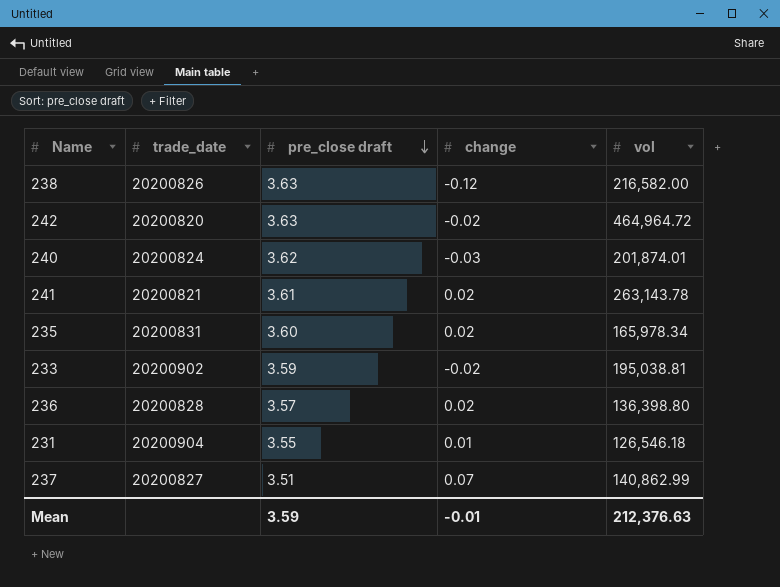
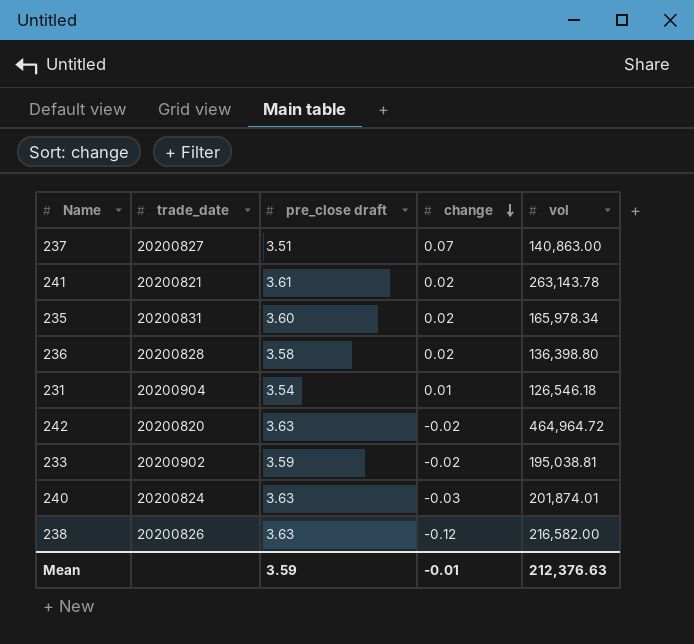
row order: pre_close draft descending -> change descending
237 | vol: 140,862.99 -> 140,863.00
236 | pre_close draft: 3.57 -> 3.58
231 | pre_close draft: 3.55 -> 3.54
240 | pre_close draft: 3.62 -> 3.63

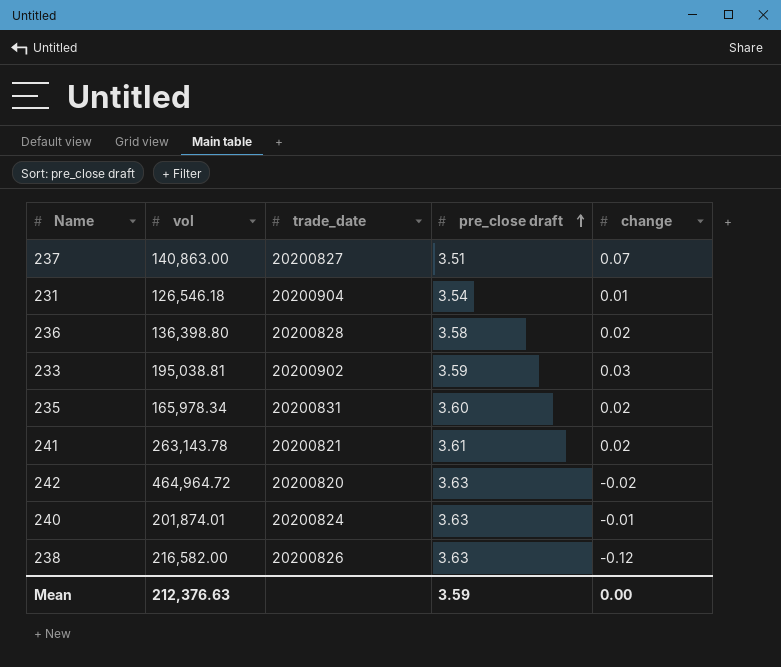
row order: change descending -> pre_close draft ascending
column vol | position: 5 -> 2
233 | change: -0.02 -> 0.03
240 | change: -0.03 -> -0.01
Mean | change: -0.01 -> 0.00

